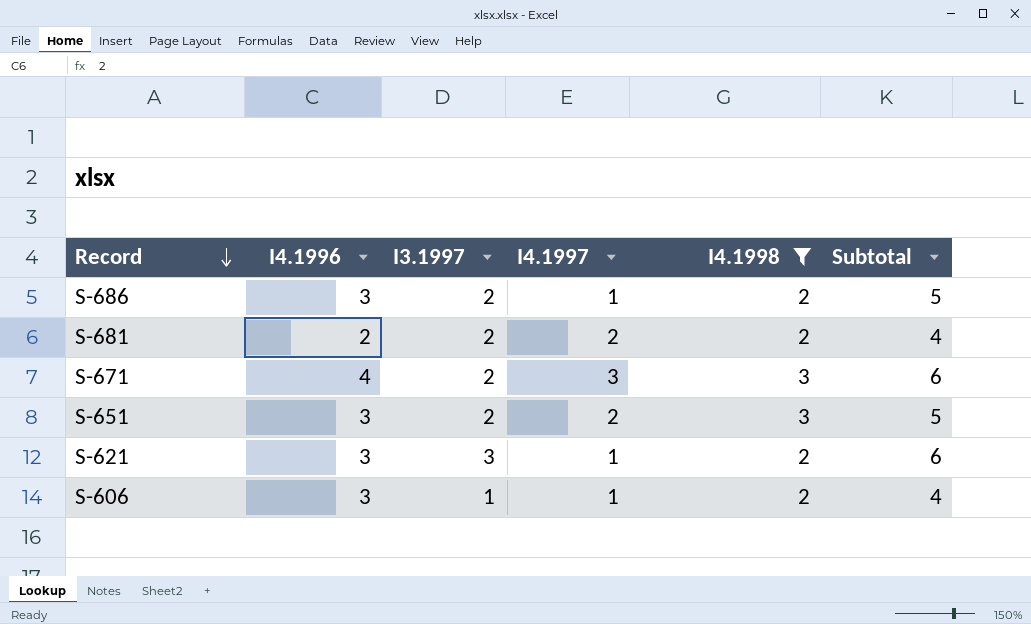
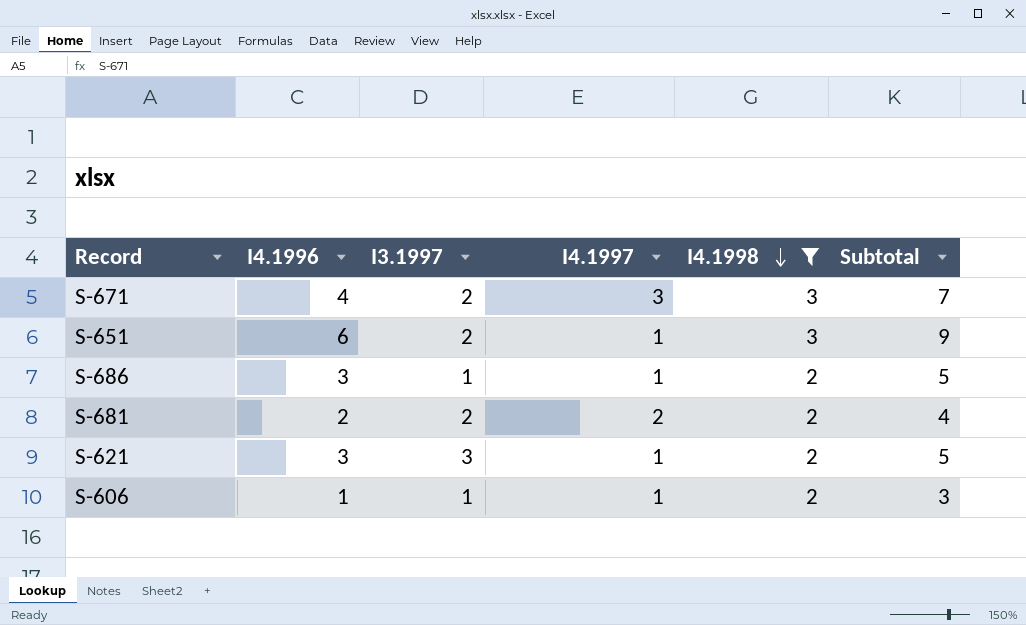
row order: Record descending -> I4.1998 descending
column Subtotal | formula: [I4.1996] + [I3.1997] -> [I4.1996] + [I4.1998]
S-651 | I4.1996: 3 -> 6
S-651 | I4.1997: 2 -> 1
S-686 | I3.1997: 2 -> 1
S-606 | I4.1996: 3 -> 1

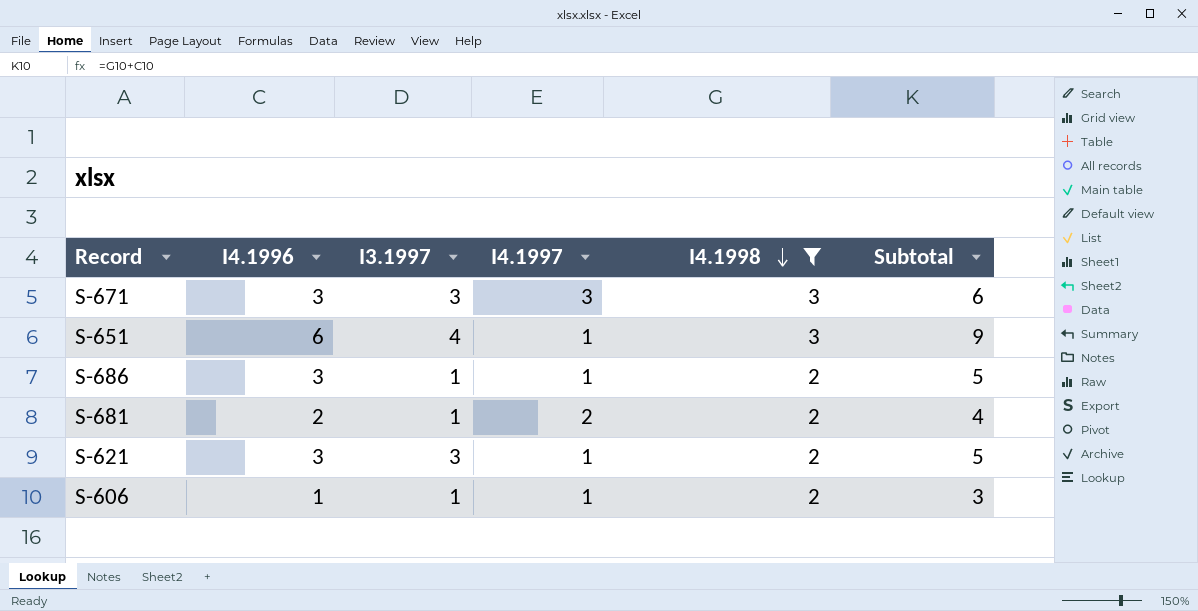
S-671 | I4.1996: 4 -> 3
S-671 | I3.1997: 2 -> 3
S-671 | Subtotal: 7 -> 6
S-651 | I3.1997: 2 -> 4
S-681 | I3.1997: 2 -> 1

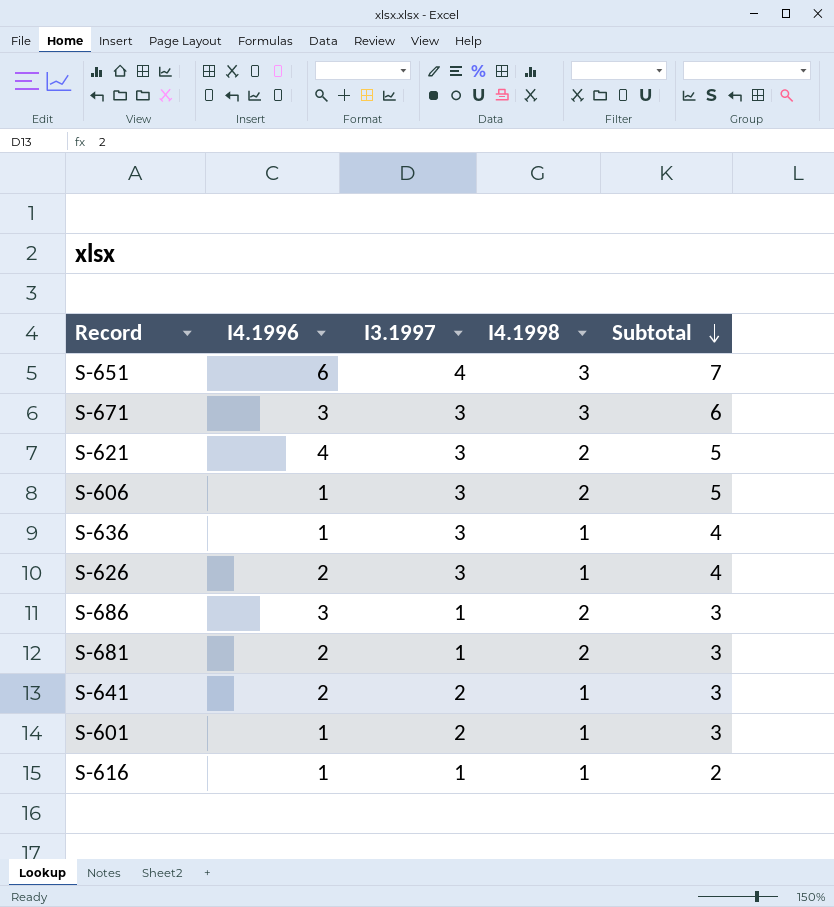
filter: I4.1998 != 1 -> none
row order: I4.1998 descending -> Subtotal descending
column I4.1997 | position: 4 -> none
column Subtotal | formula: [I4.1996] + [I4.1998] -> [I3.1997] + [I4.1998]
S-621 | I4.1996: 3 -> 4
S-606 | I3.1997: 1 -> 3

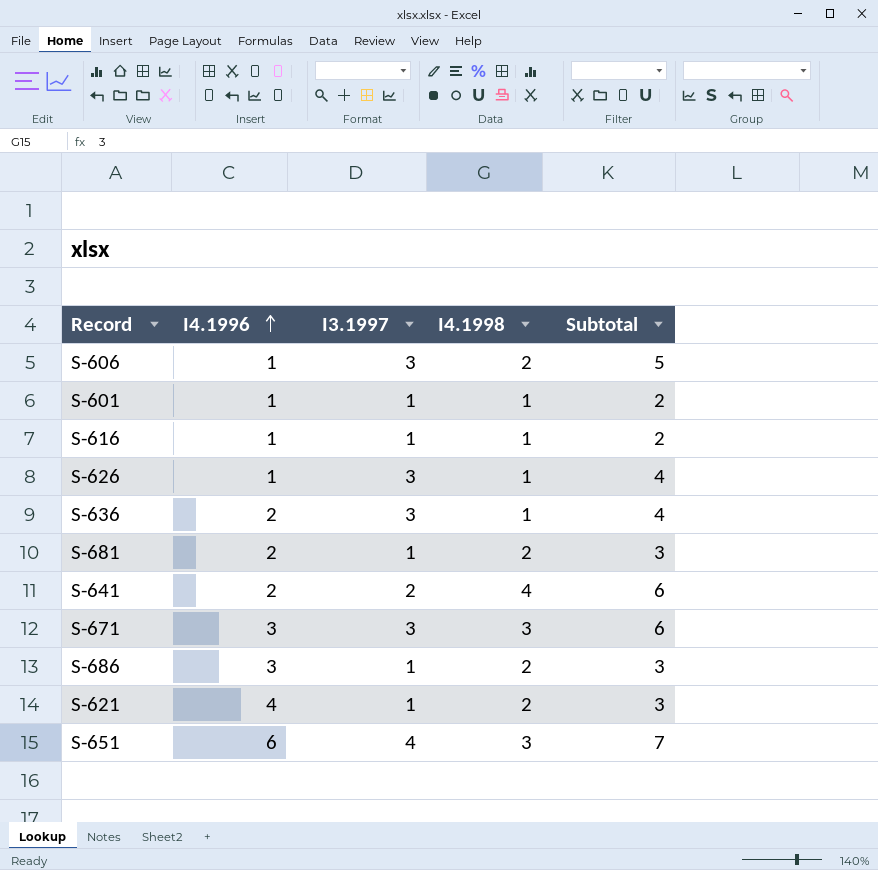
row order: Subtotal descending -> I4.1996 ascending
S-601 | I3.1997: 2 -> 1
S-601 | Subtotal: 3 -> 2
S-626 | I4.1996: 2 -> 1
S-636 | I4.1996: 1 -> 2
S-641 | I4.1998: 1 -> 4
S-641 | Subtotal: 3 -> 6
S-621 | I3.1997: 3 -> 1
S-621 | Subtotal: 5 -> 3

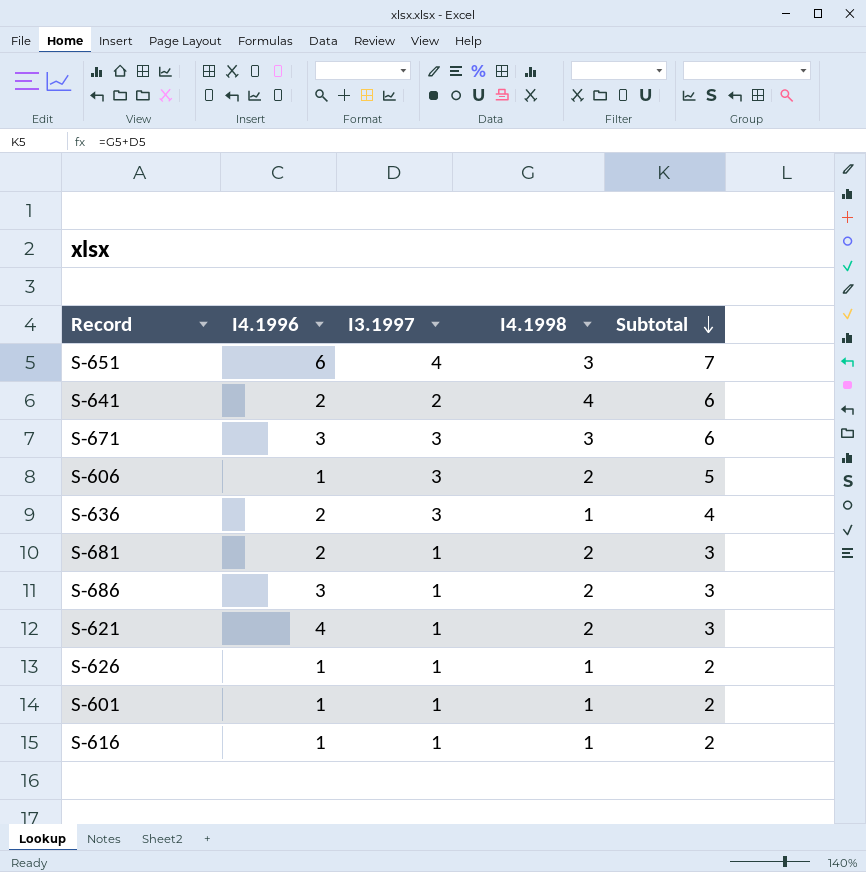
row order: I4.1996 ascending -> Subtotal descending
S-626 | I3.1997: 3 -> 1
S-626 | Subtotal: 4 -> 2

